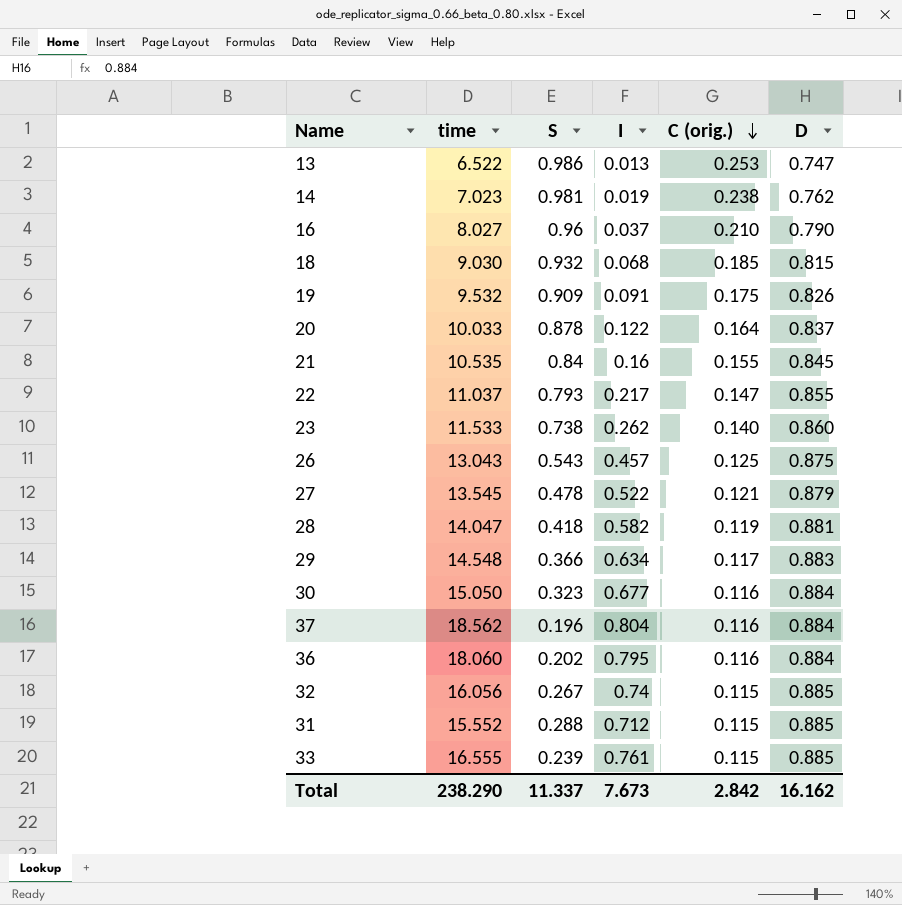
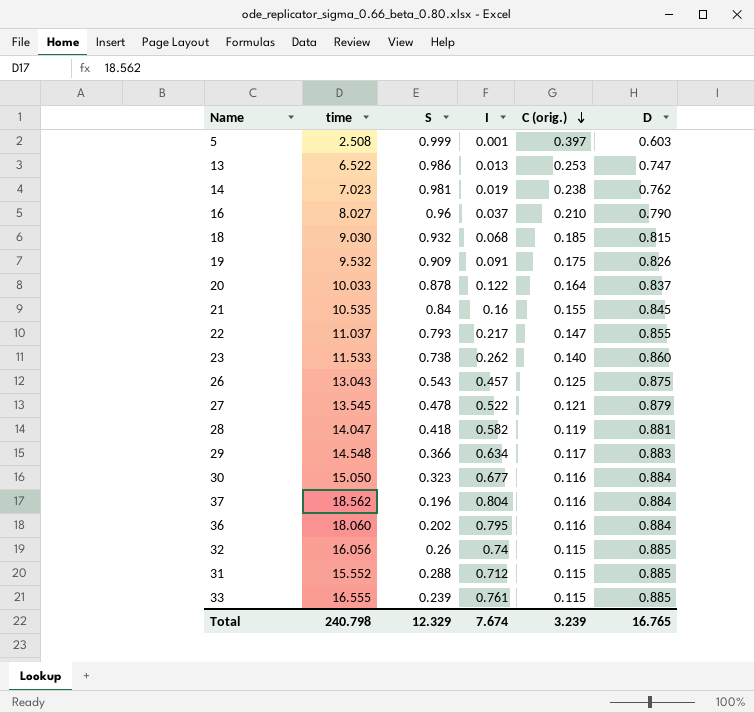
row 5: none -> 2.508 | 0.999 | 0.001 | 0.397 | 0.603
32 | S: 0.267 -> 0.26
Total | time: 238.290 -> 240.798
Total | S: 11.337 -> 12.329
Total | I: 7.673 -> 7.674
Total | C (orig.): 2.842 -> 3.239
Total | D: 16.162 -> 16.765

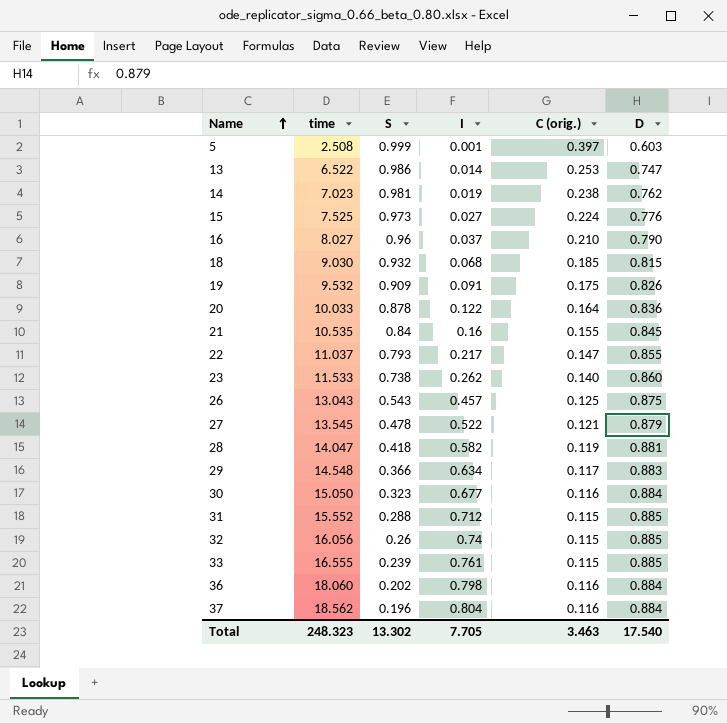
row order: C (orig.) descending -> Name ascending
13 | I: 0.013 -> 0.014
row 15: none -> 7.525 | 0.973 | 0.027 | 0.224 | 0.776
20 | D: 0.837 -> 0.836
36 | I: 0.795 -> 0.798
Total | time: 240.798 -> 248.323
Total | S: 12.329 -> 13.302
Total | I: 7.674 -> 7.705
Total | C (orig.): 3.239 -> 3.463
Total | D: 16.765 -> 17.540

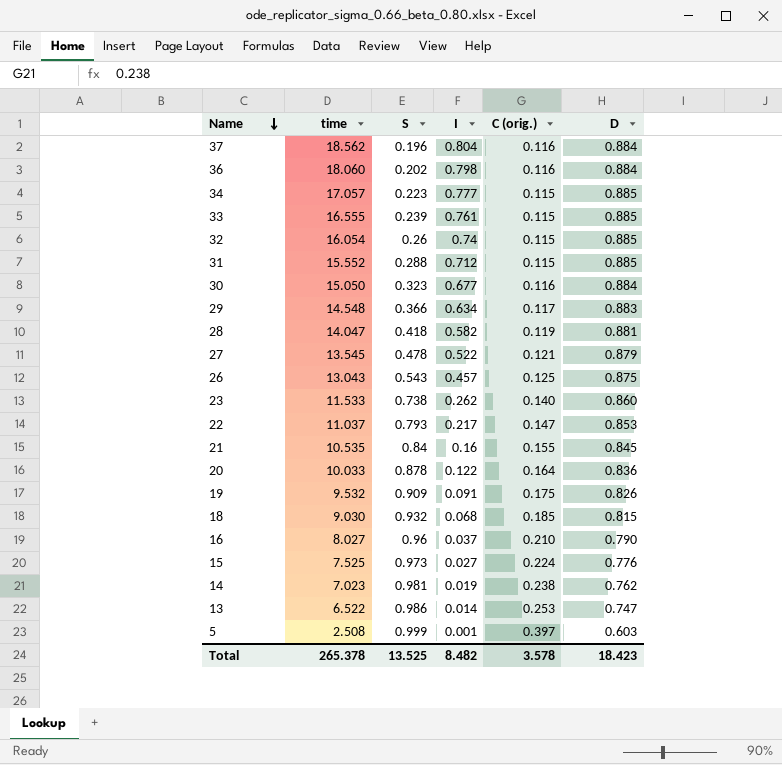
row order: Name ascending -> Name descending
row 34: none -> 17.057 | 0.223 | 0.777 | 0.115 | 0.885
32 | time: 16.056 -> 16.054
22 | D: 0.855 -> 0.853
Total | time: 248.323 -> 265.378
Total | S: 13.302 -> 13.525
Total | I: 7.705 -> 8.482
Total | C (orig.): 3.463 -> 3.578
Total | D: 17.540 -> 18.423

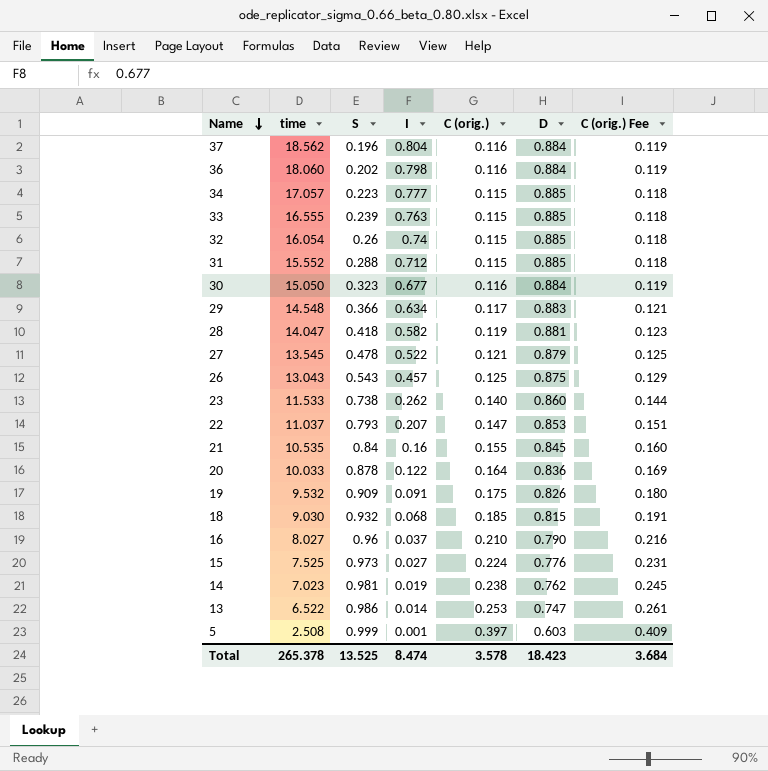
column C (orig.) Fee | formula: none -> [C (orig.)] * 1.03
33 | I: 0.761 -> 0.763
22 | I: 0.217 -> 0.207
Total | I: 8.482 -> 8.474

